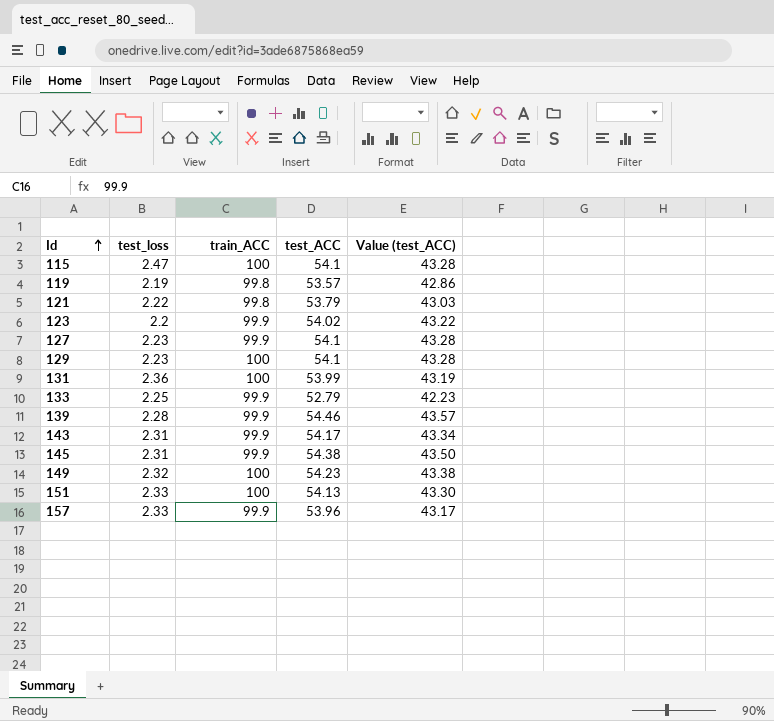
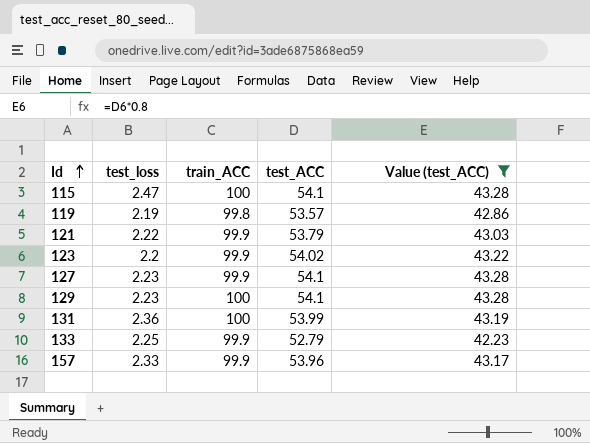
filter: none -> Value (test_ACC) <= 43.28
121 | train_ACC: 99.8 -> 99.9

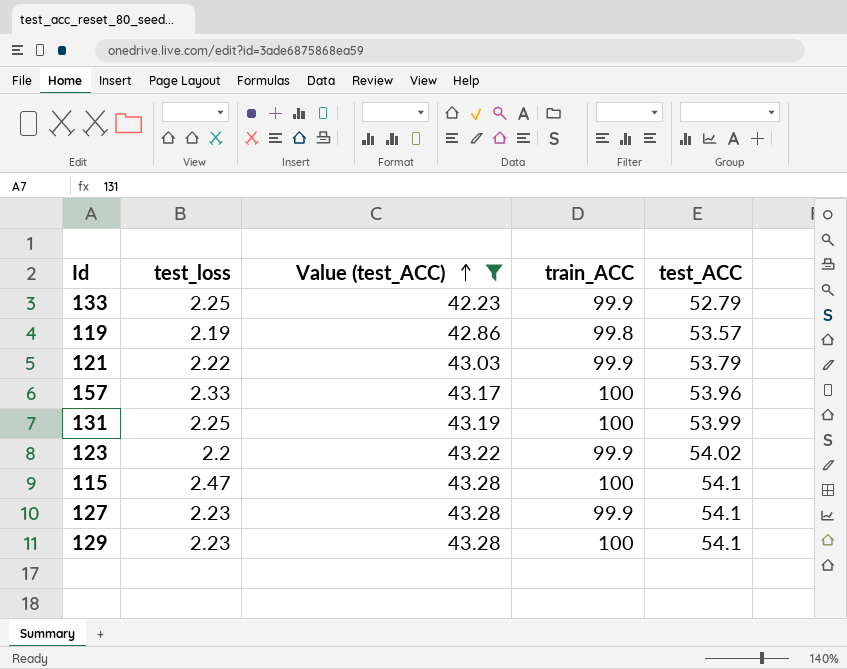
row order: Id ascending -> Value (test_ACC) ascending
column Value (test_ACC) | position: 5 -> 3
157 | train_ACC: 99.9 -> 100
131 | test_loss: 2.36 -> 2.25

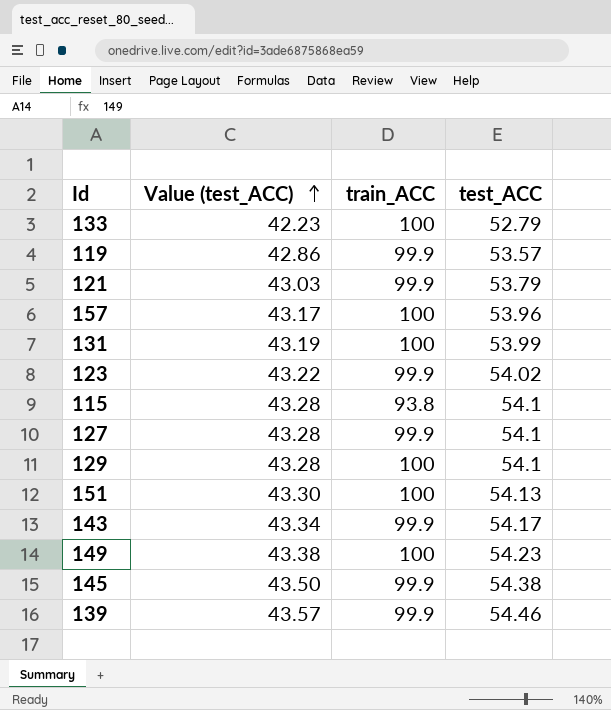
filter: Value (test_ACC) <= 43.28 -> none
column test_loss | position: 2 -> none
133 | train_ACC: 99.9 -> 100
119 | train_ACC: 99.8 -> 99.9
115 | train_ACC: 100 -> 93.8

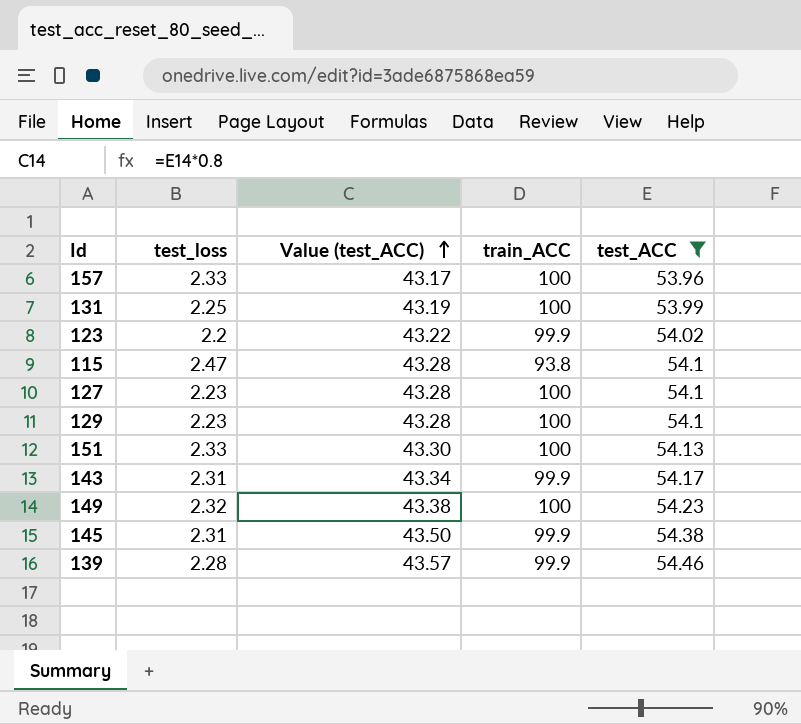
filter: none -> test_ACC >= 53.96
column test_loss | position: none -> 2
127 | train_ACC: 99.9 -> 100

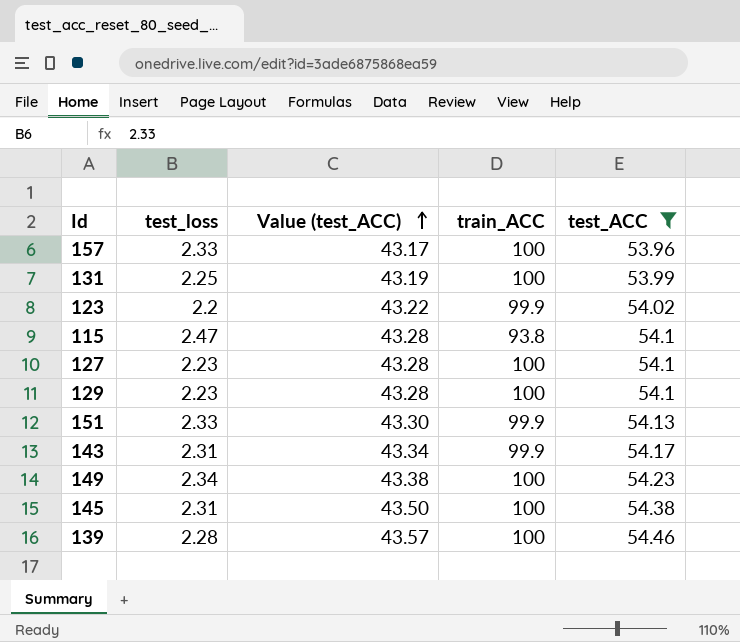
151 | train_ACC: 100 -> 99.9
149 | test_loss: 2.32 -> 2.34
145 | train_ACC: 99.9 -> 100
139 | train_ACC: 99.9 -> 100

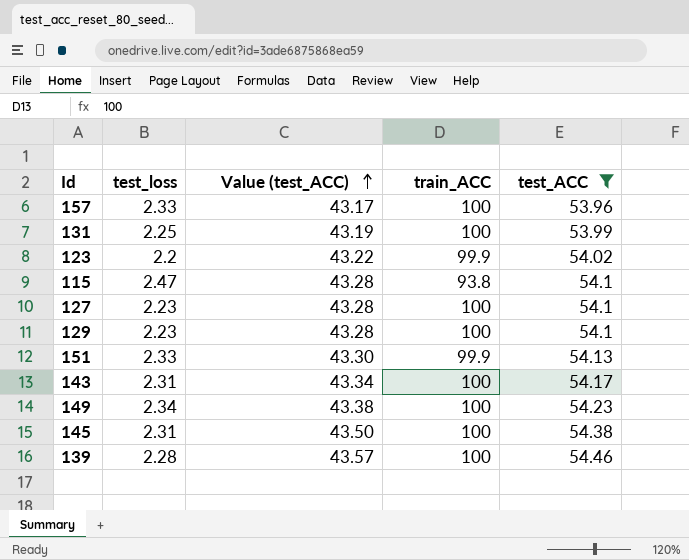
143 | train_ACC: 99.9 -> 100

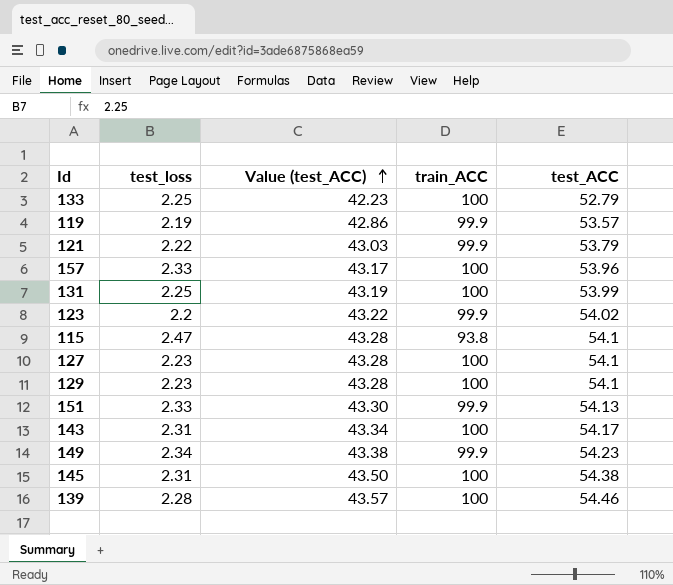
filter: test_ACC >= 53.96 -> none
149 | train_ACC: 100 -> 99.9

